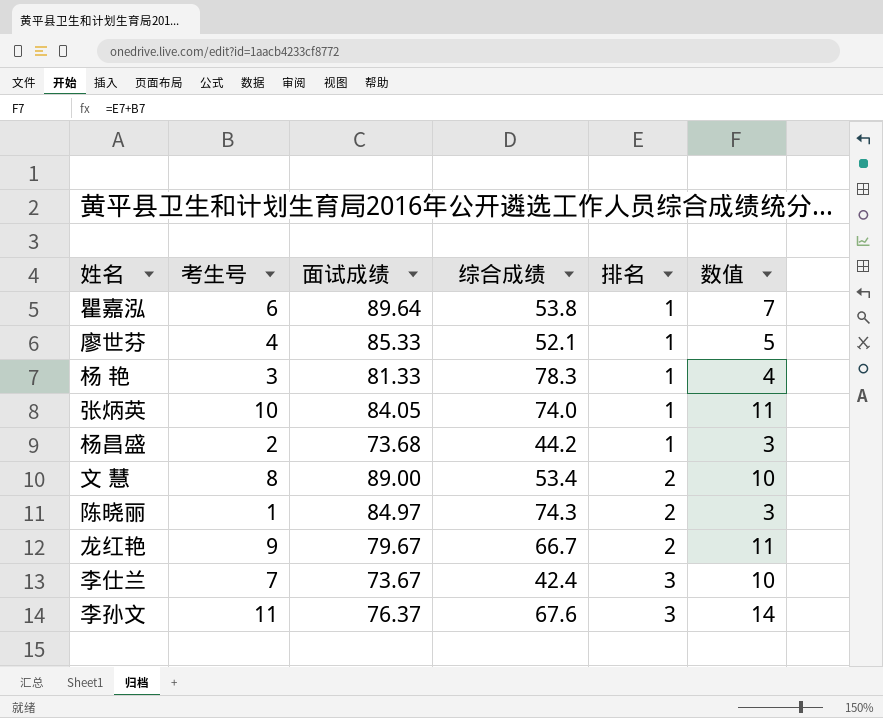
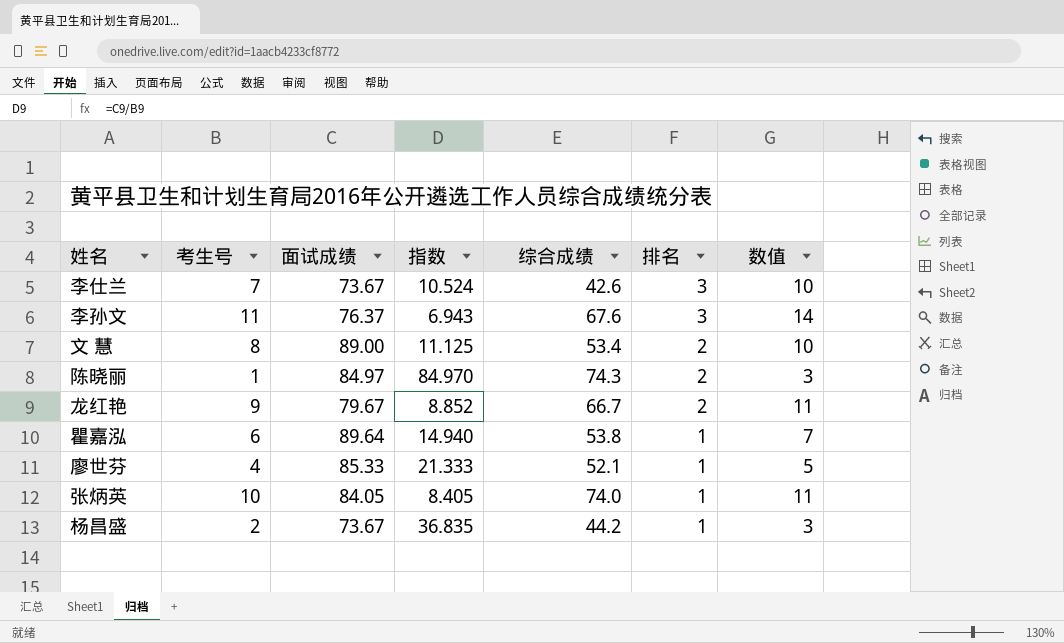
row order: 排名 ascending -> 排名 descending
column 指数 | formula: none -> [面试成绩] / [考生号]
row 杨 艳: 3 | 81.33 | 78.3 | 1 | 4 -> none
李仕兰 | 综合成绩: 42.4 -> 42.6
杨昌盛 | 面试成绩: 73.68 -> 73.67

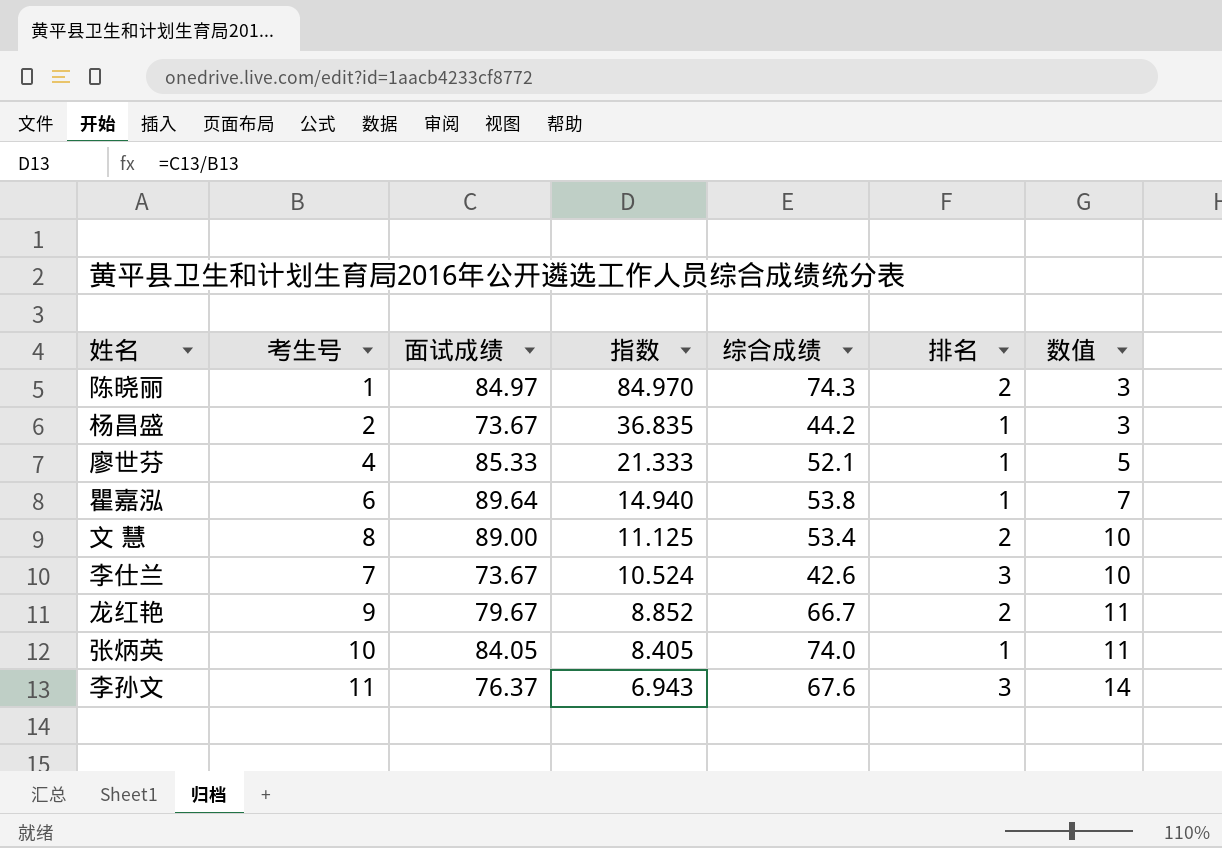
row order: 排名 descending -> 指数 descending

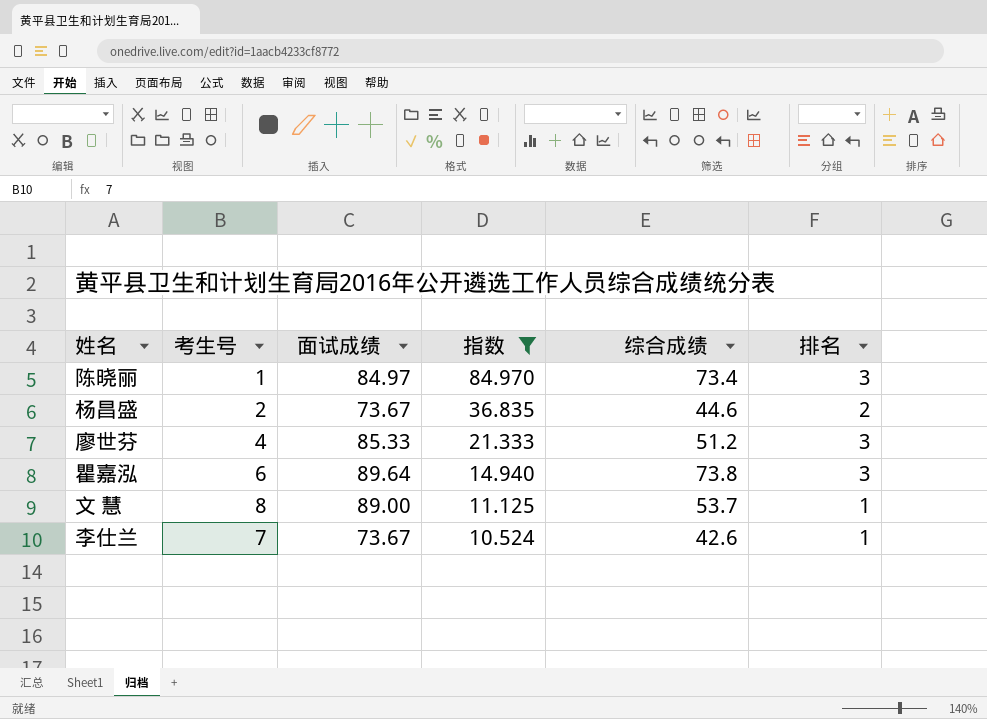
filter: none -> 指数 >= 10.524
column 数值 | formula: [考生号] + [排名] -> none
陈晓丽 | 综合成绩: 74.3 -> 73.4
陈晓丽 | 排名: 2 -> 3
杨昌盛 | 综合成绩: 44.2 -> 44.6
杨昌盛 | 排名: 1 -> 2
廖世芬 | 综合成绩: 52.1 -> 51.2
廖世芬 | 排名: 1 -> 3
瞿嘉泓 | 综合成绩: 53.8 -> 73.8
瞿嘉泓 | 排名: 1 -> 3
文 慧 | 综合成绩: 53.4 -> 53.7
文 慧 | 排名: 2 -> 1
李仕兰 | 排名: 3 -> 1

